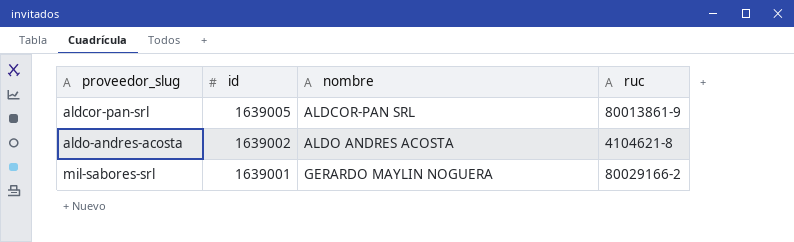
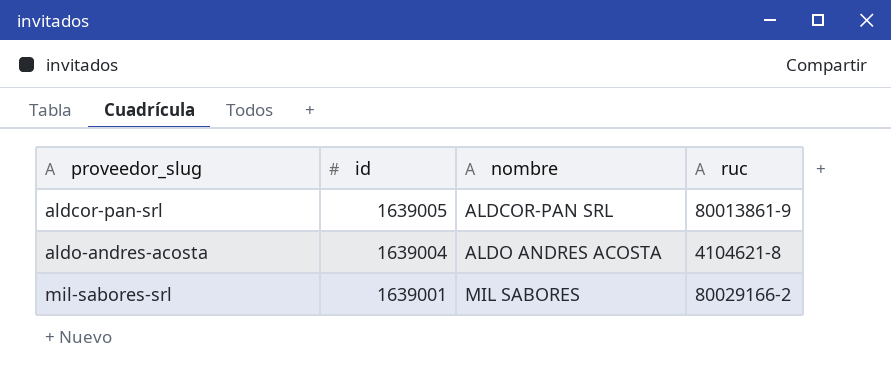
aldo-andres-acosta | id: 1639002 -> 1639004
mil-sabores-srl | nombre: GERARDO MAYLIN NOGUERA -> MIL SABORES

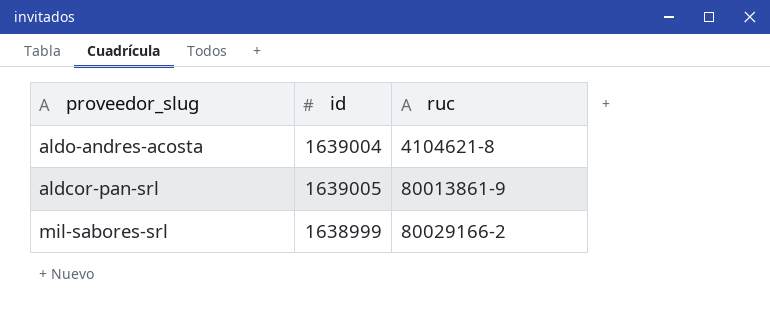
row order: proveedor_slug ascending -> ruc ascending
column nombre | position: 3 -> none
mil-sabores-srl | id: 1639001 -> 1638999

